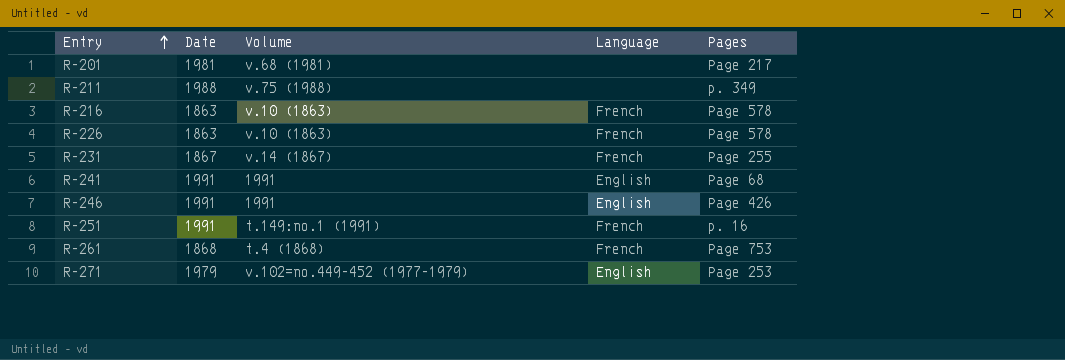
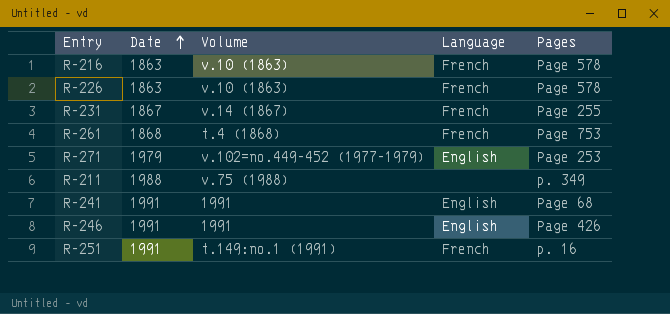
row order: Entry ascending -> Date ascending
row R-201: 1981 | v.68 (1981) | none | Page 217 -> none

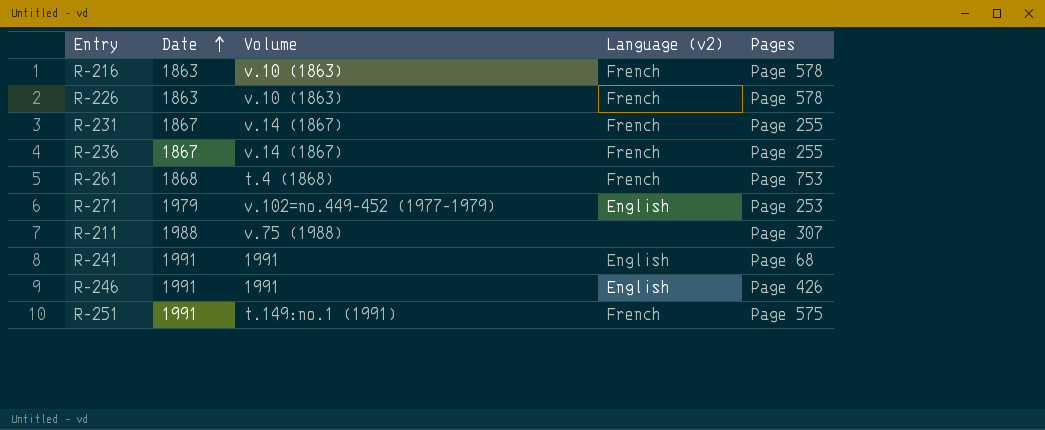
column name: Language -> Language (v2)
row R-236: none -> 1867 | v.14 (1867) | French | Page 255
R-211 | Pages: p. 349 -> Page 307
R-251 | Pages: p. 16 -> Page 575

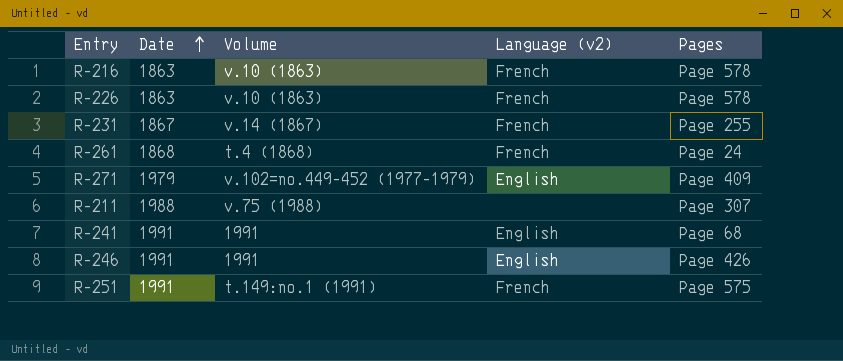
row R-236: 1867 | v.14 (1867) | French | Page 255 -> none
R-261 | Pages: Page 753 -> Page 24
R-271 | Pages: Page 253 -> Page 409

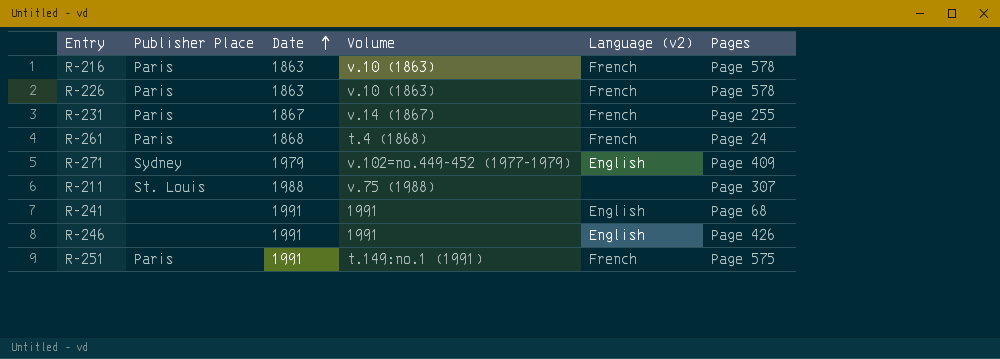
column Publisher Place | position: none -> 2

